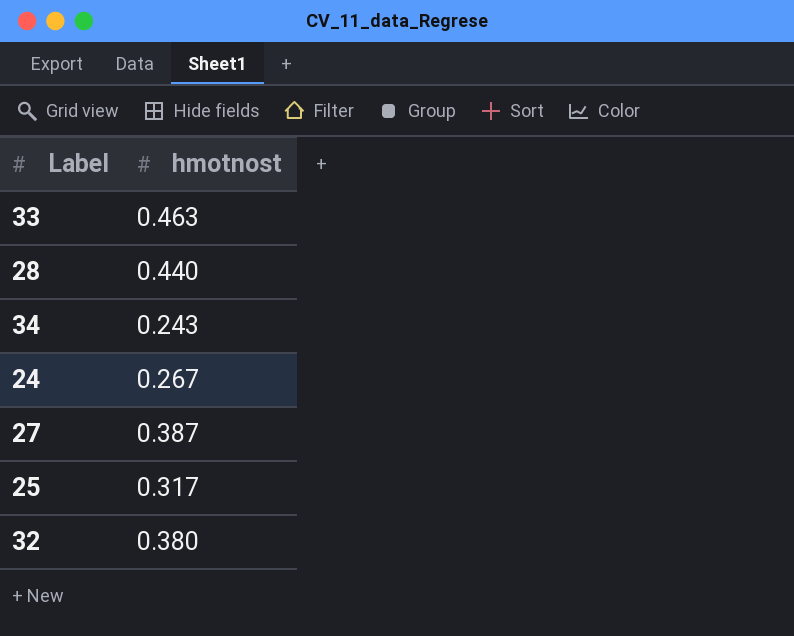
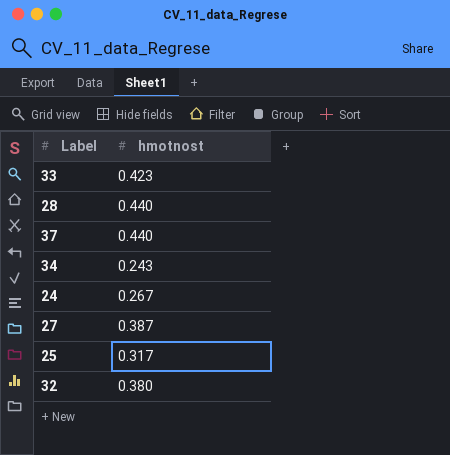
33 | hmotnost: 0.463 -> 0.423
row 37: none -> 0.440

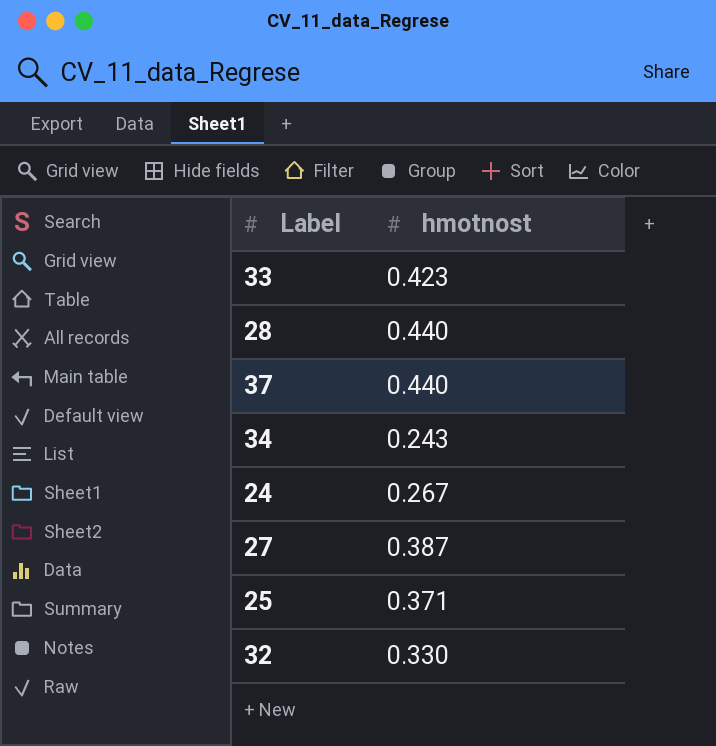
25 | hmotnost: 0.317 -> 0.371
32 | hmotnost: 0.380 -> 0.330

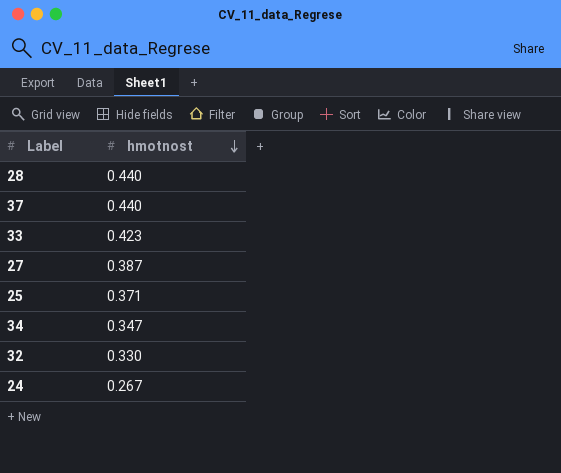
row order: none -> hmotnost descending
34 | hmotnost: 0.243 -> 0.347

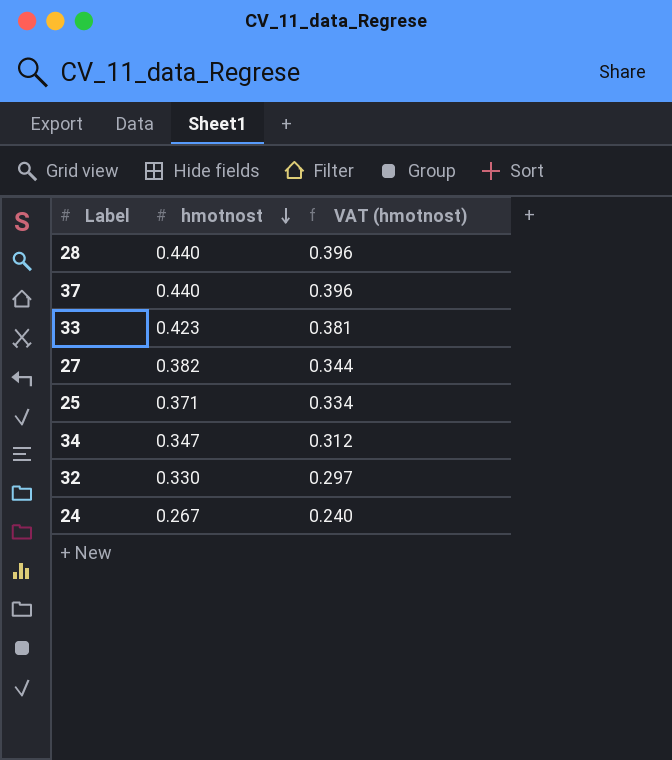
column VAT (hmotnost) | formula: none -> [hmotnost] * 0.9
27 | hmotnost: 0.387 -> 0.382

